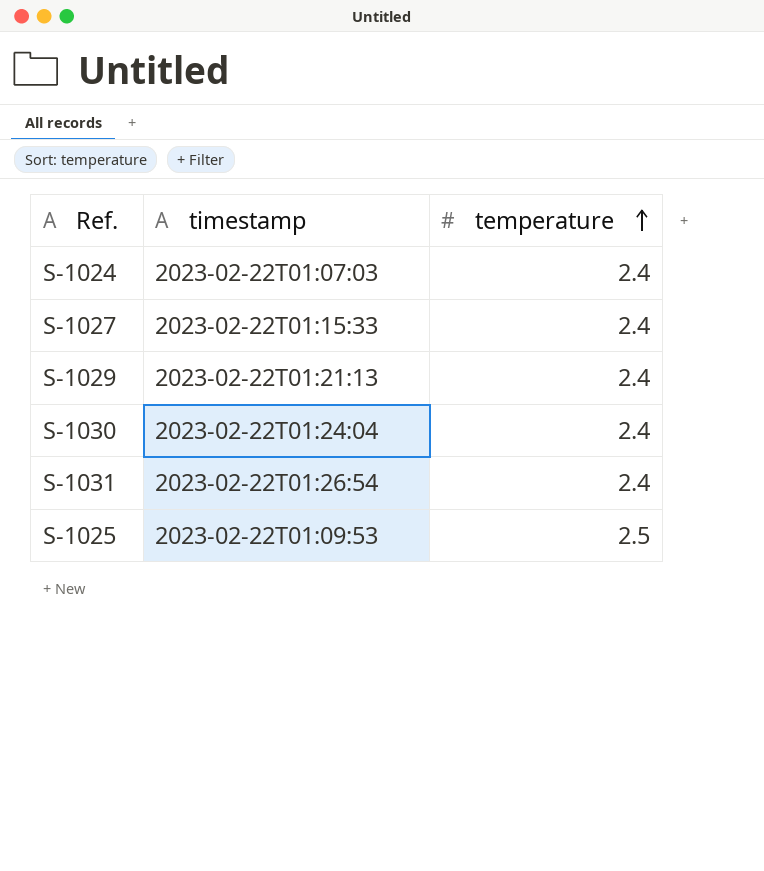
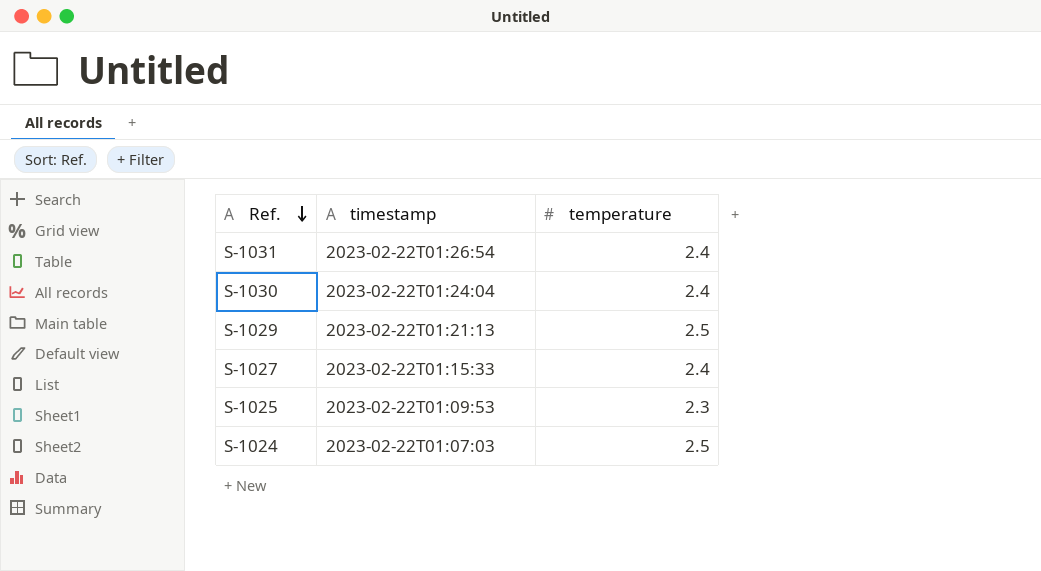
row order: temperature ascending -> Ref. descending
S-1029 | temperature: 2.4 -> 2.5
S-1025 | temperature: 2.5 -> 2.3
S-1024 | temperature: 2.4 -> 2.5

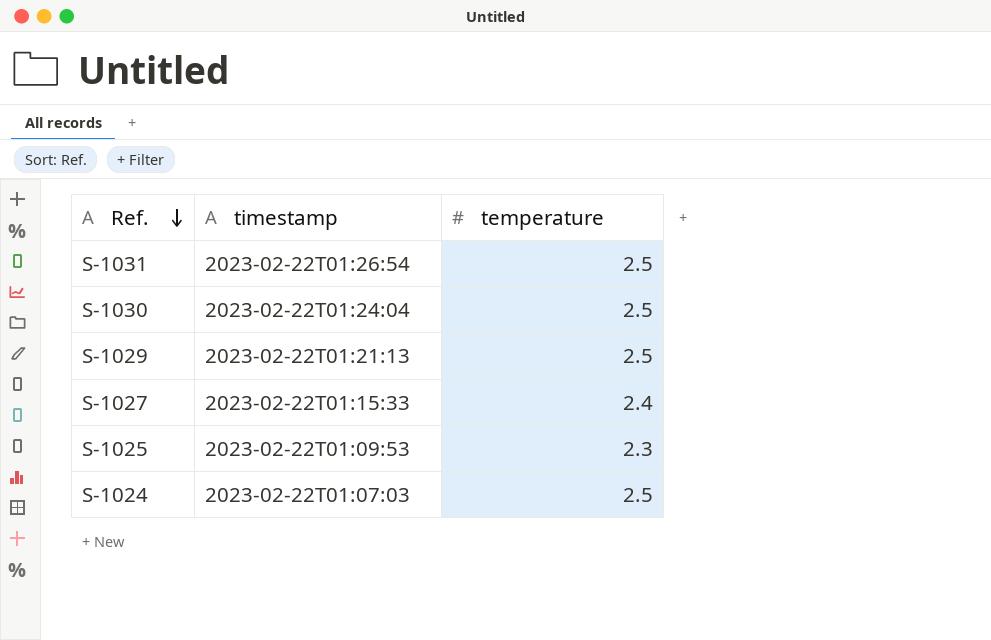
S-1031 | temperature: 2.4 -> 2.5
S-1030 | temperature: 2.4 -> 2.5

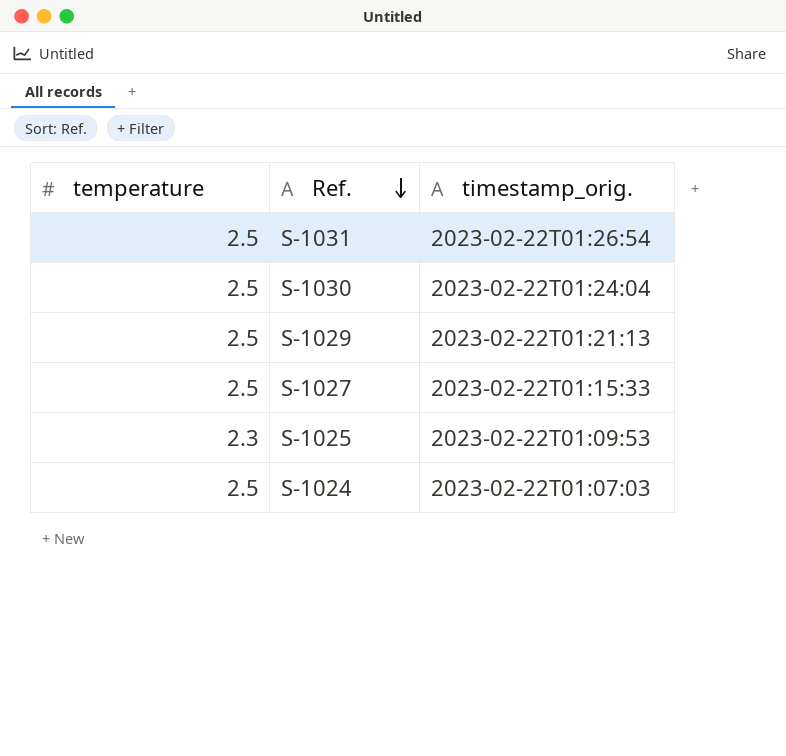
column temperature | position: 3 -> 1
column name: timestamp -> timestamp_orig.
S-1027 | temperature: 2.4 -> 2.5

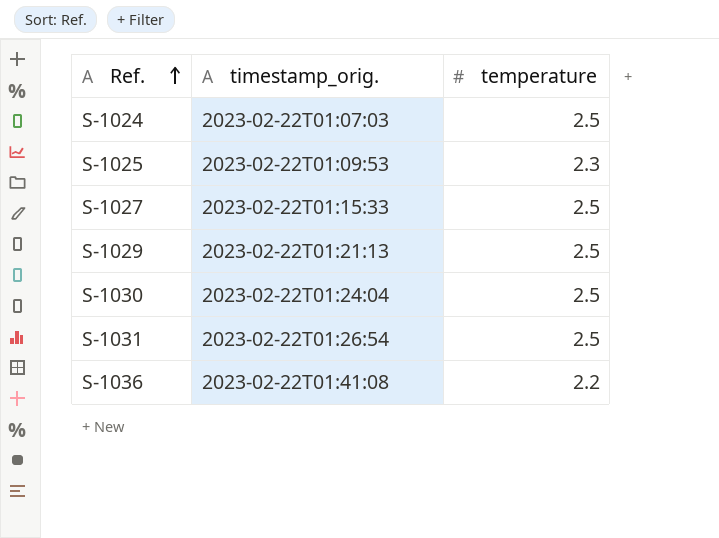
row order: Ref. descending -> Ref. ascending
column temperature | position: 1 -> 3
row S-1036: none -> 2023-02-22T01:41:08 | 2.2

